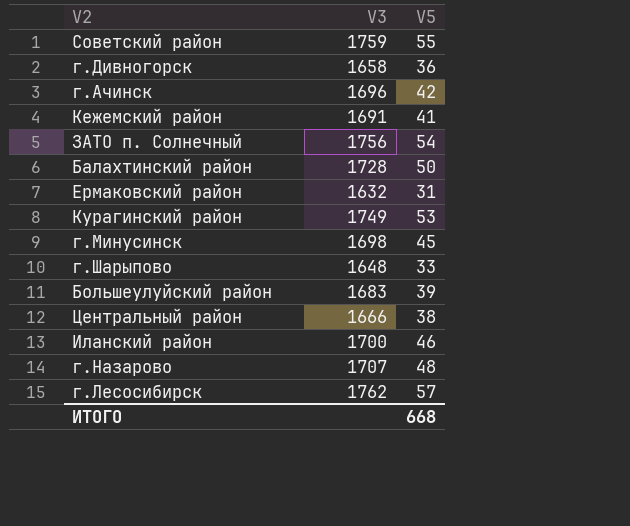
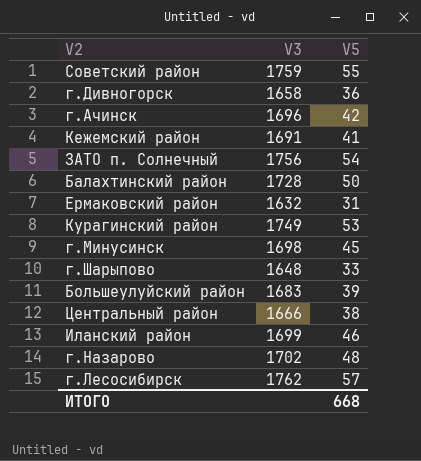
Иланский район | V3: 1700 -> 1699
г.Назарово | V3: 1707 -> 1702

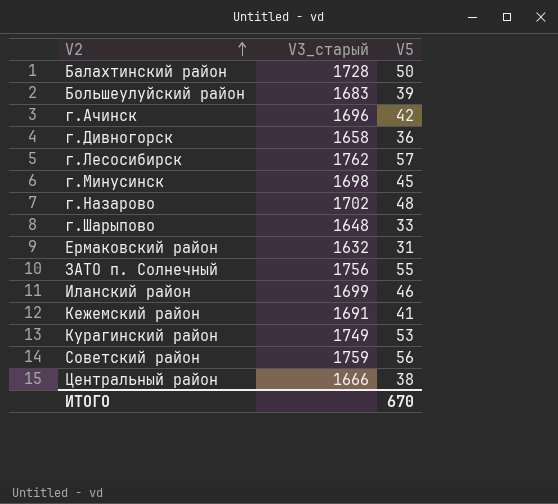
row order: none -> V2 ascending
column name: V3 -> V3_старый
ЗАТО п. Солнечный | V5: 54 -> 55
Советский район | V5: 55 -> 56
ИТОГО | V5: 668 -> 670

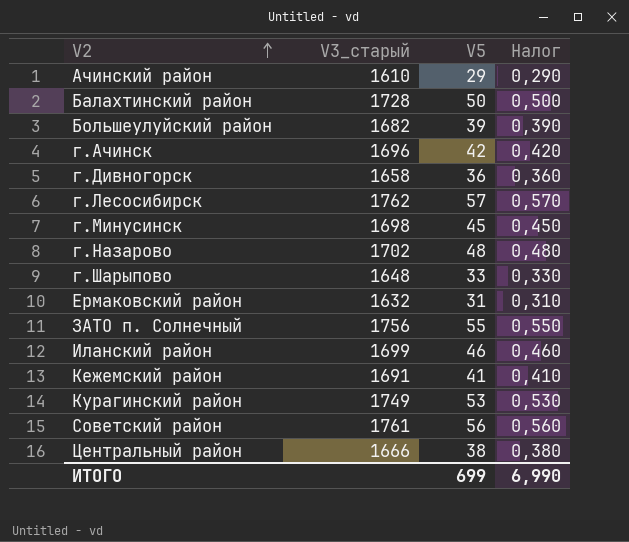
column Налог | formula: none -> [V5] * 0,01
row Ачинский район: none -> 1610 | 29 | 0,290
Большеулуйский район | V3_старый: 1683 -> 1682
Советский район | V3_старый: 1759 -> 1761
ИТОГО | V5: 670 -> 699

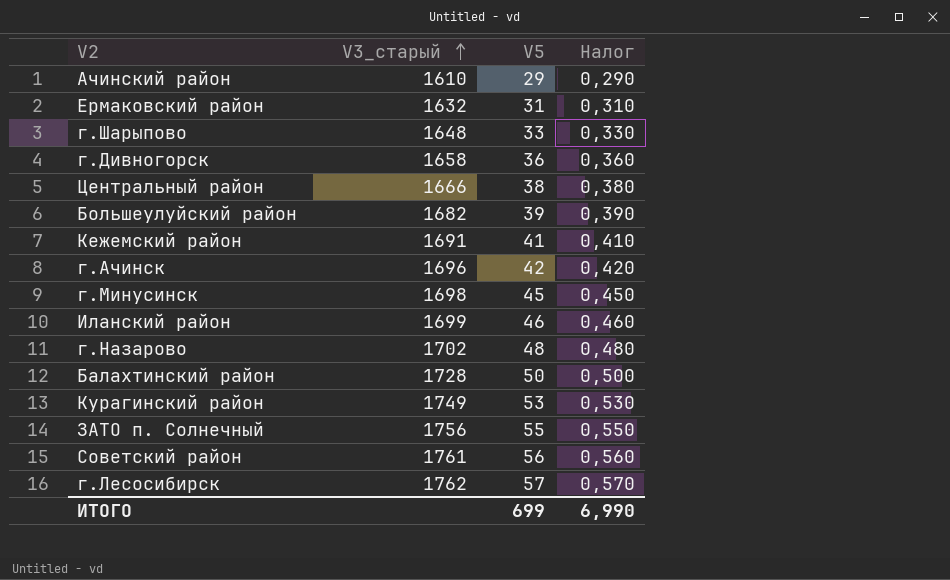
row order: V2 ascending -> V3_старый ascending

